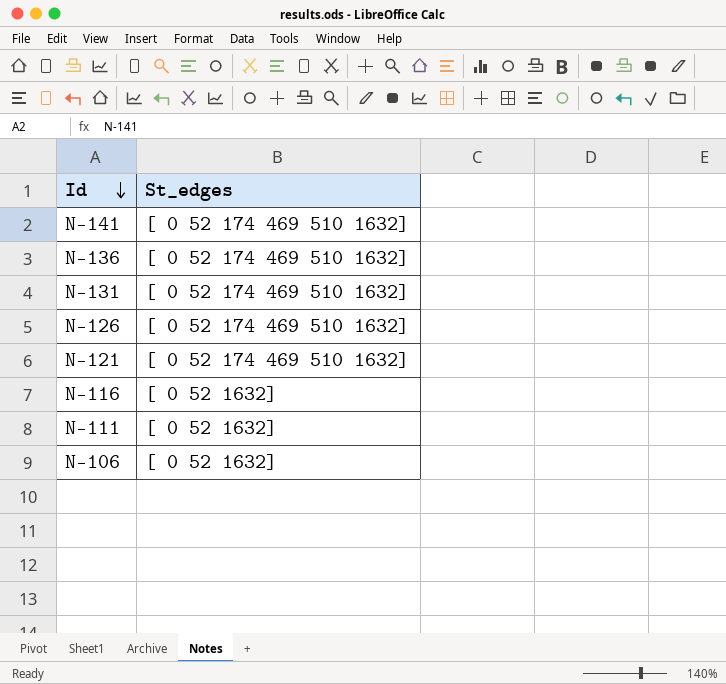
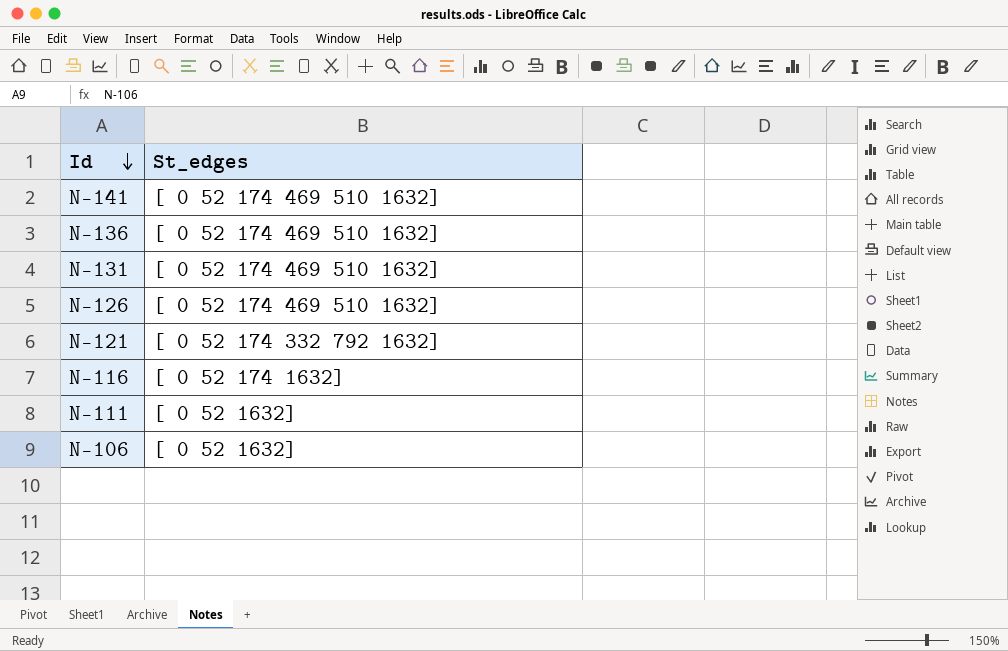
N-121 | St_edges: [ 0 52 174 469 510 1632] -> [ 0 52 174 332 792 1632]
N-116 | St_edges: [ 0 52 1632] -> [ 0 52 174 1632]

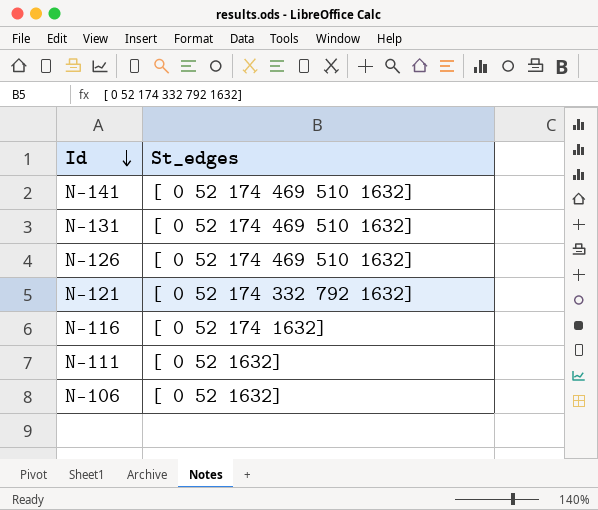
row N-136: [ 0 52 174 469 510 1632] -> none

